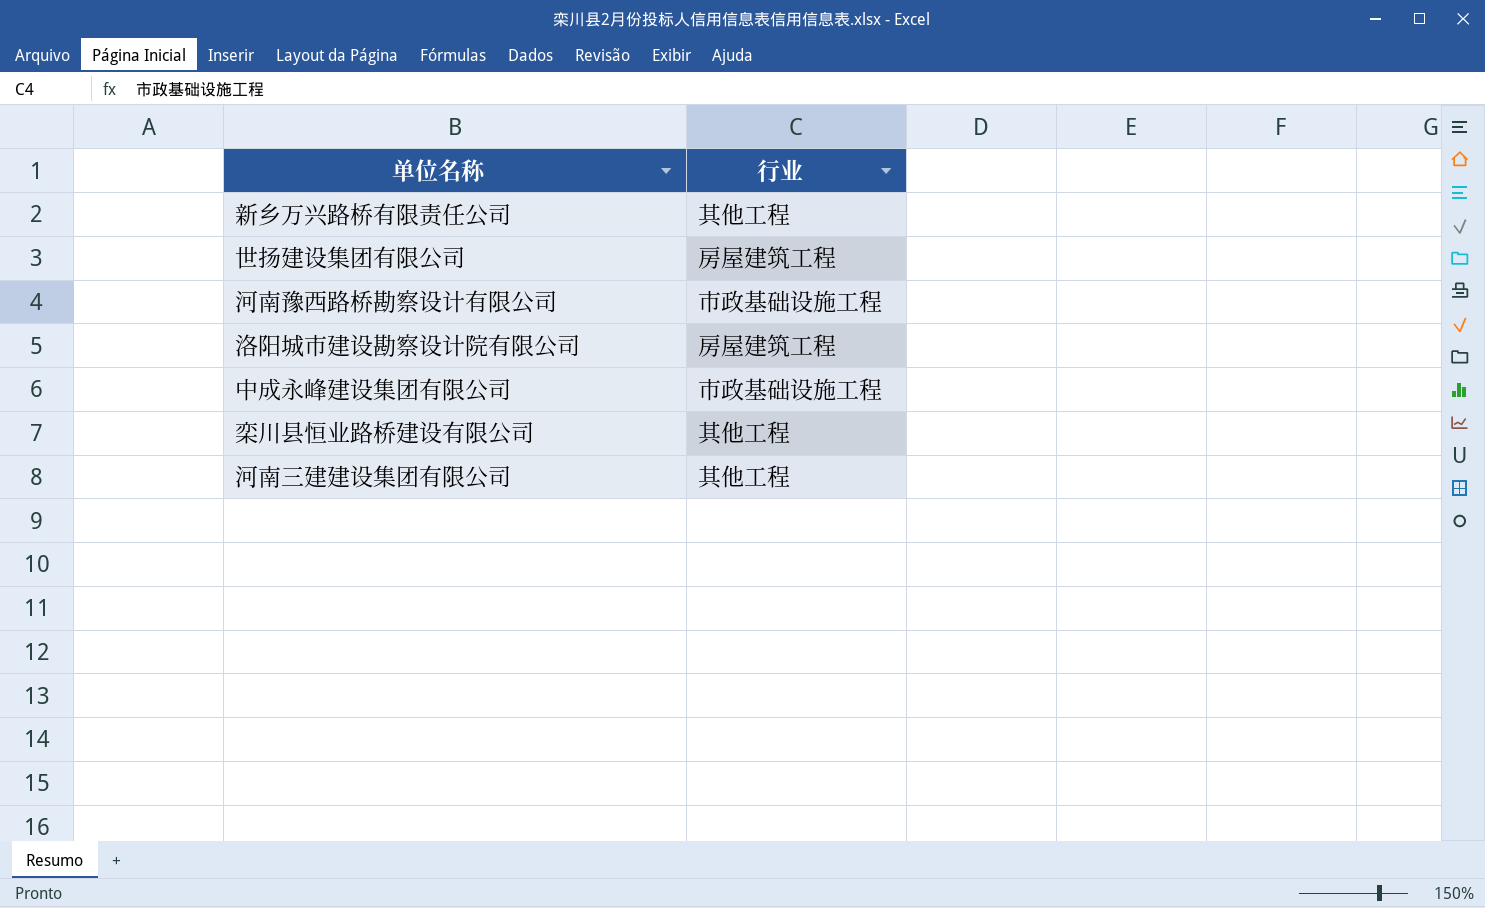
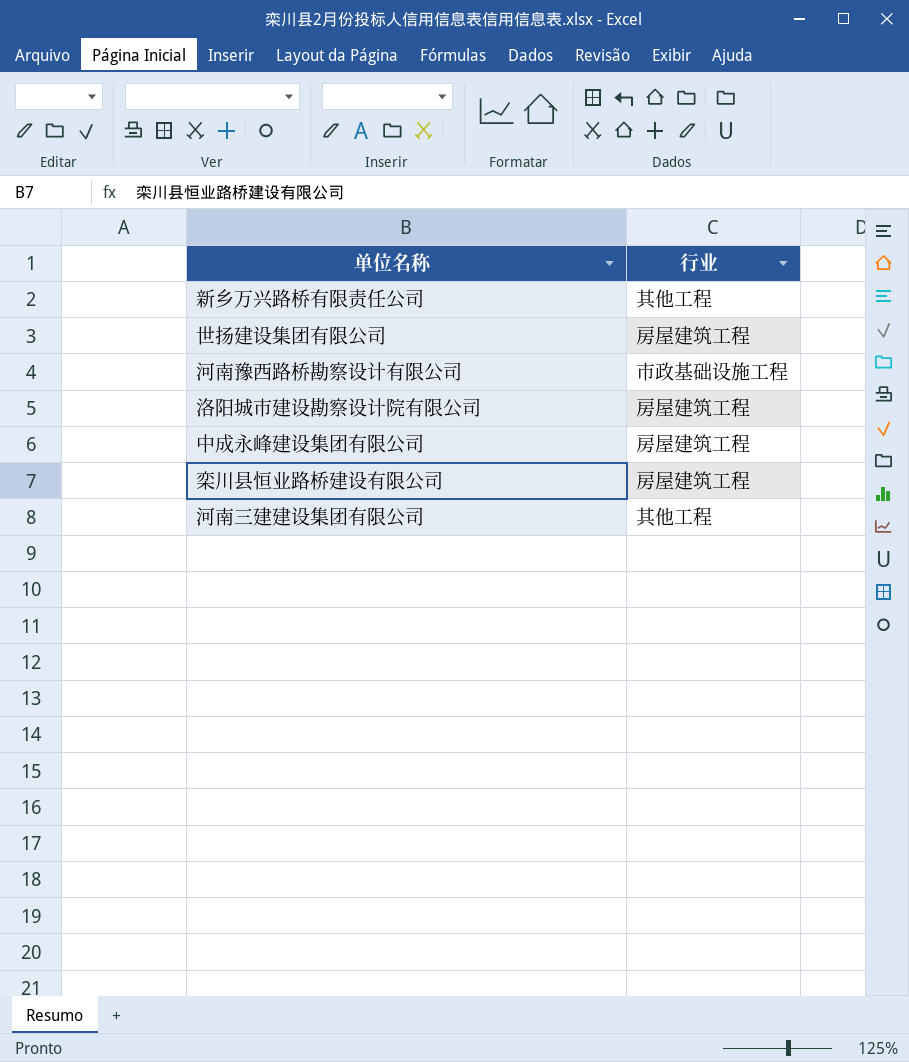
中成永峰建设集团有限公司 | 行业: 市政基础设施工程 -> 房屋建筑工程
栾川县恒业路桥建设有限公司 | 行业: 其他工程 -> 房屋建筑工程

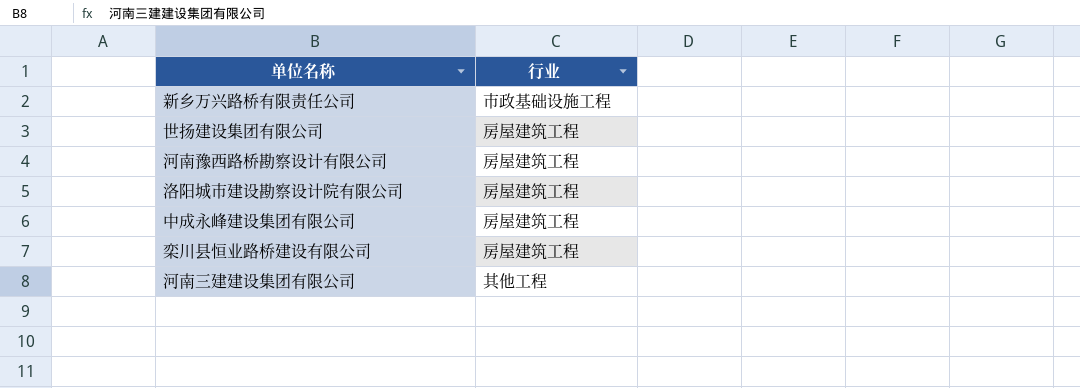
新乡万兴路桥有限责任公司 | 行业: 其他工程 -> 市政基础设施工程
河南豫西路桥勘察设计有限公司 | 行业: 市政基础设施工程 -> 房屋建筑工程

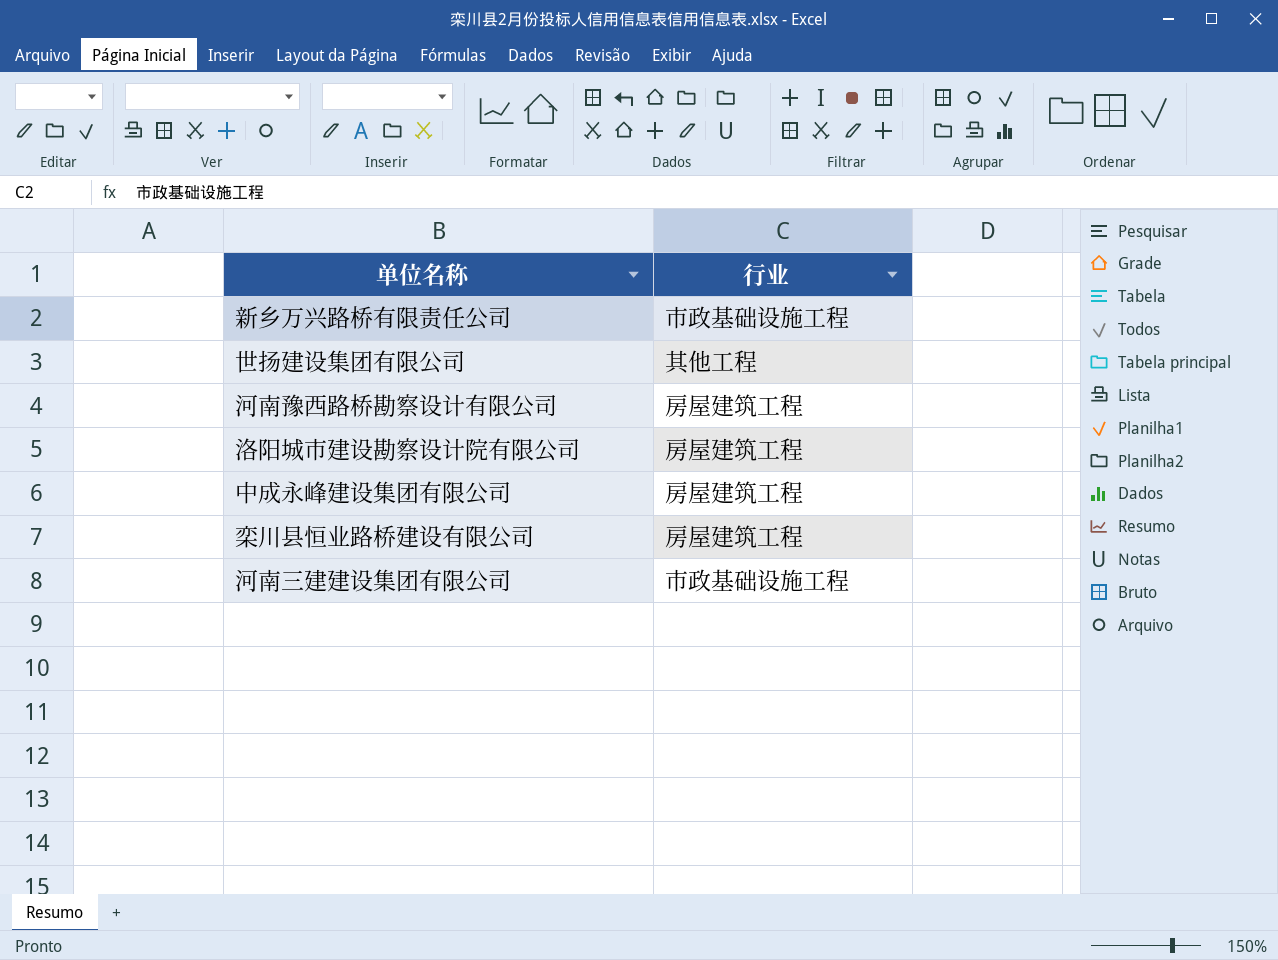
世扬建设集团有限公司 | 行业: 房屋建筑工程 -> 其他工程
河南三建建设集团有限公司 | 行业: 其他工程 -> 市政基础设施工程

